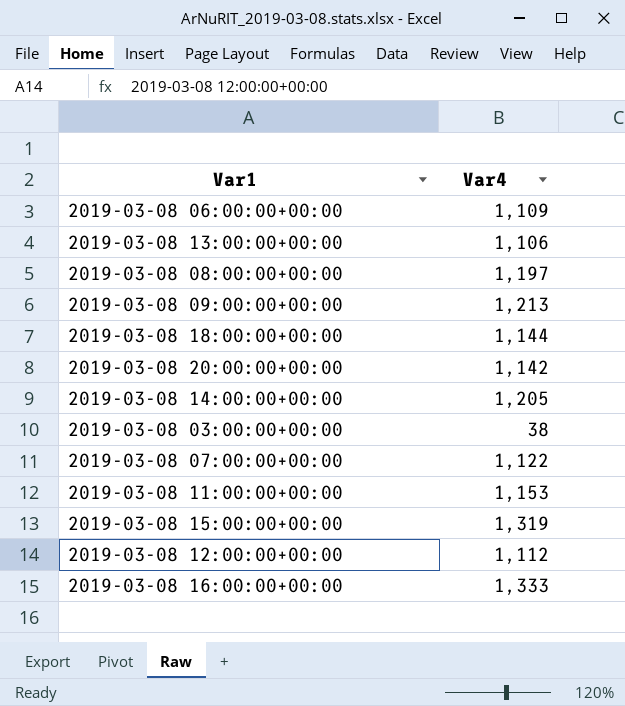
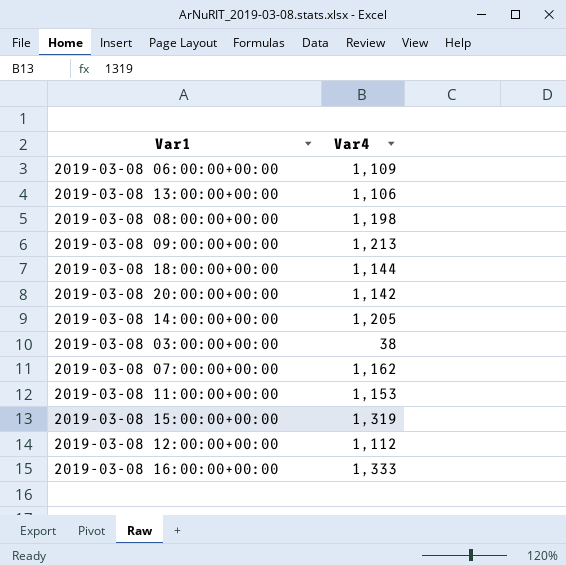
2019-03-08 08:00:00+00:00 | Var4: 1,197 -> 1,198
2019-03-08 07:00:00+00:00 | Var4: 1,122 -> 1,162

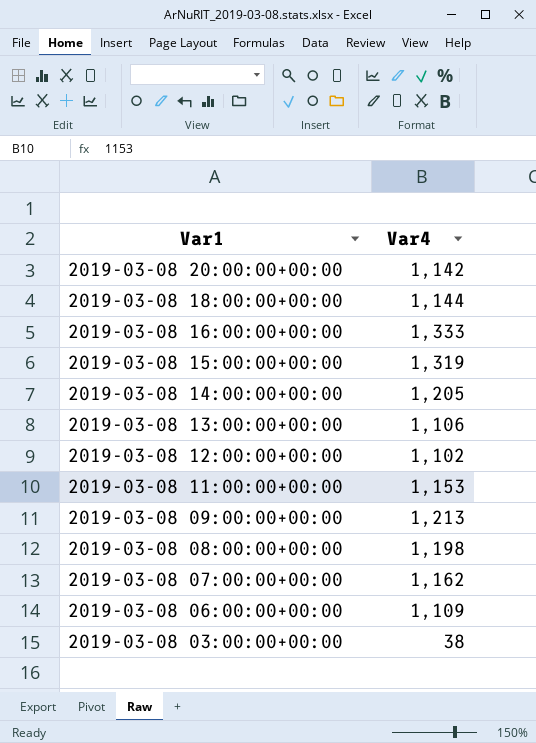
row order: none -> Var1 descending
2019-03-08 12:00:00+00:00 | Var4: 1,112 -> 1,102

